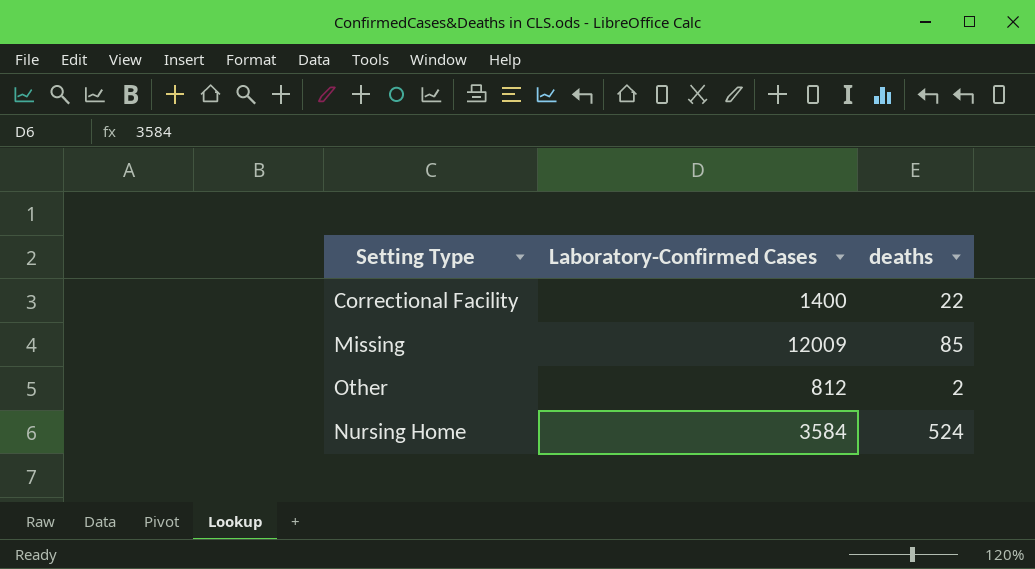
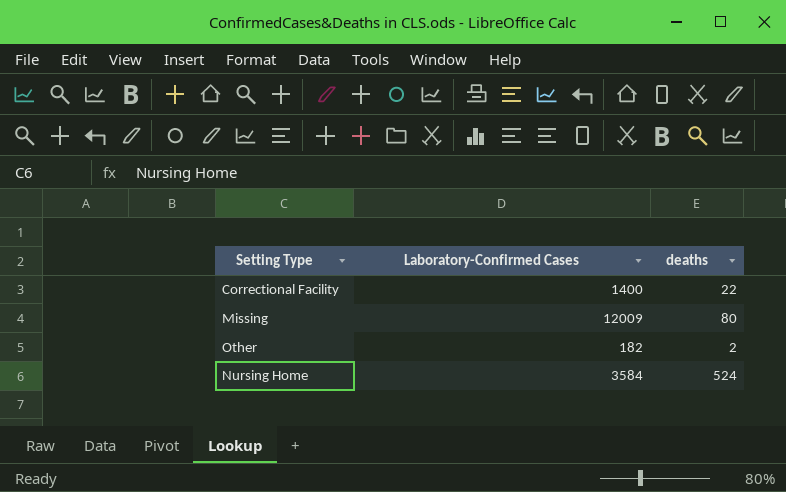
Missing | deaths: 85 -> 80
Other | Laboratory-Confirmed Cases: 812 -> 182

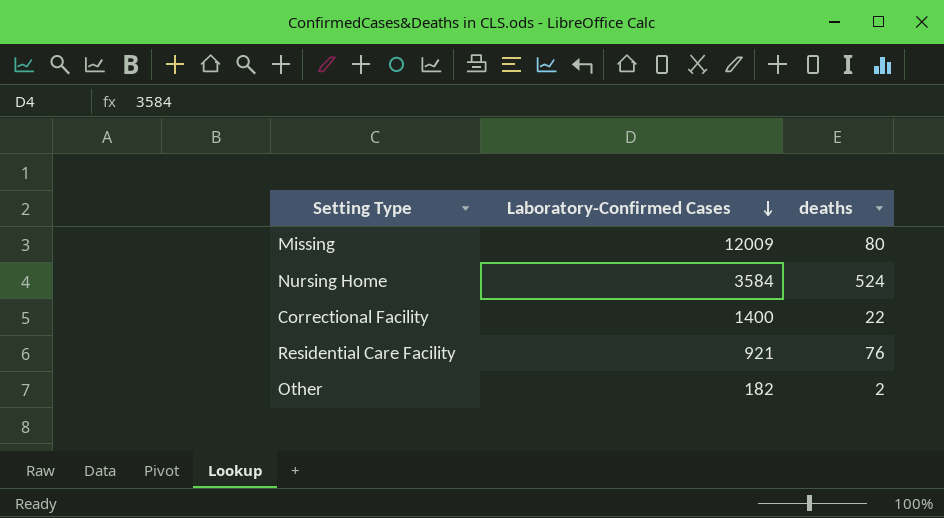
row order: none -> Laboratory-Confirmed Cases descending
row Residential Care Facility: none -> 921 | 76

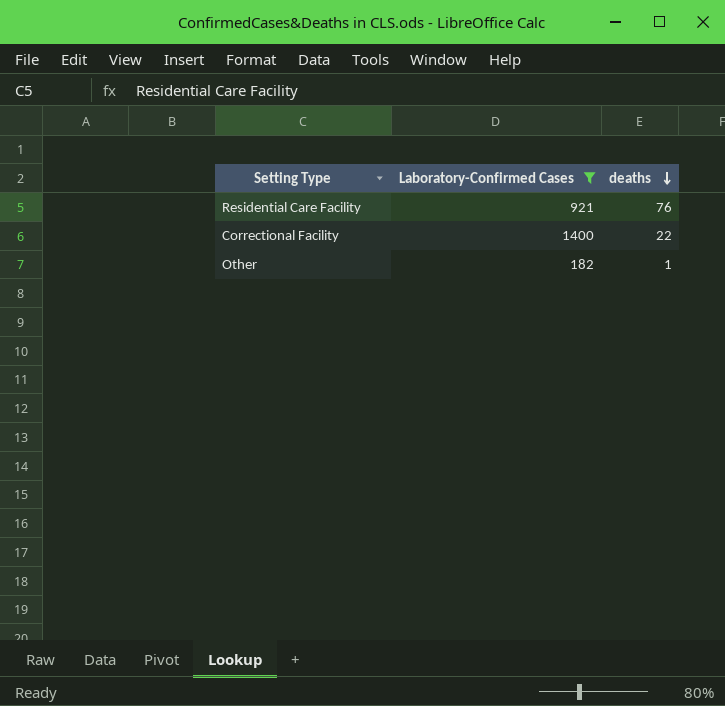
filter: none -> Laboratory-Confirmed Cases <= 1400
row order: Laboratory-Confirmed Cases descending -> deaths descending
Other | deaths: 2 -> 1

